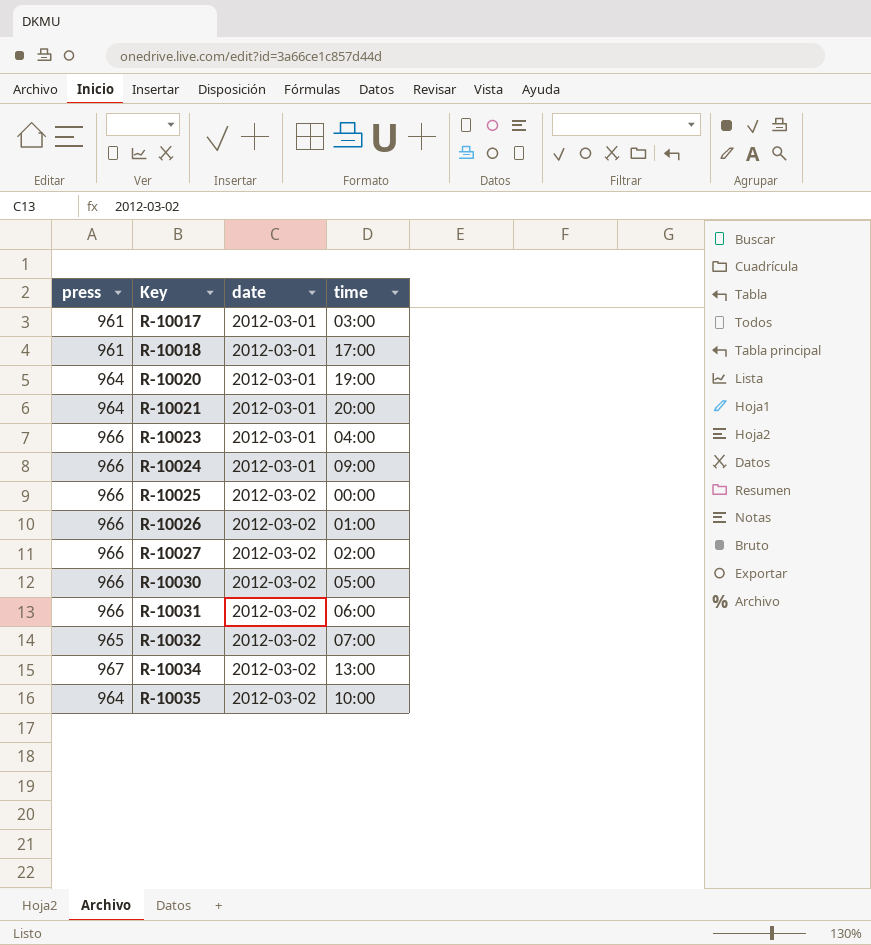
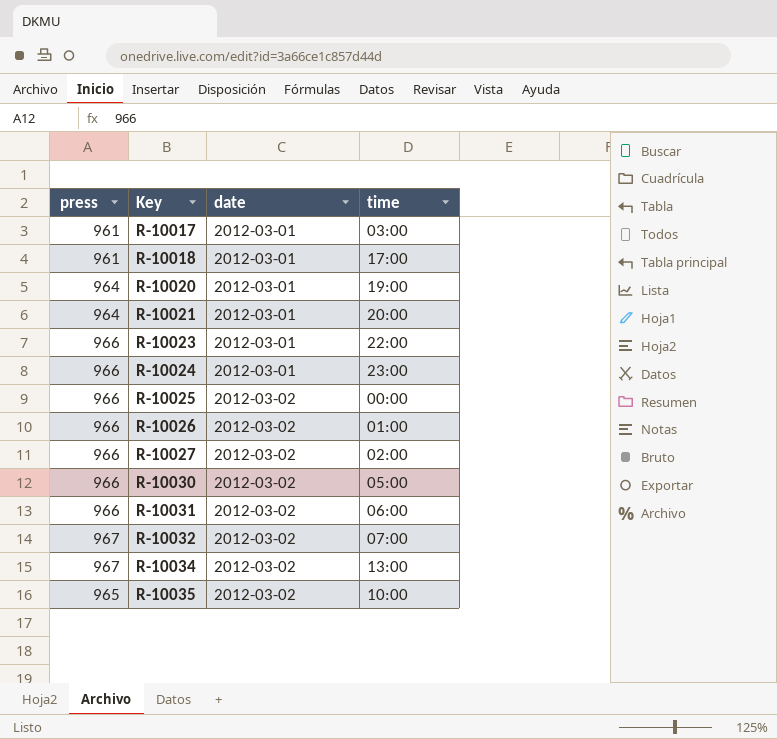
R-10023 | time: 04:00 -> 22:00
R-10024 | time: 09:00 -> 23:00
R-10032 | press: 965 -> 967
R-10035 | press: 964 -> 965

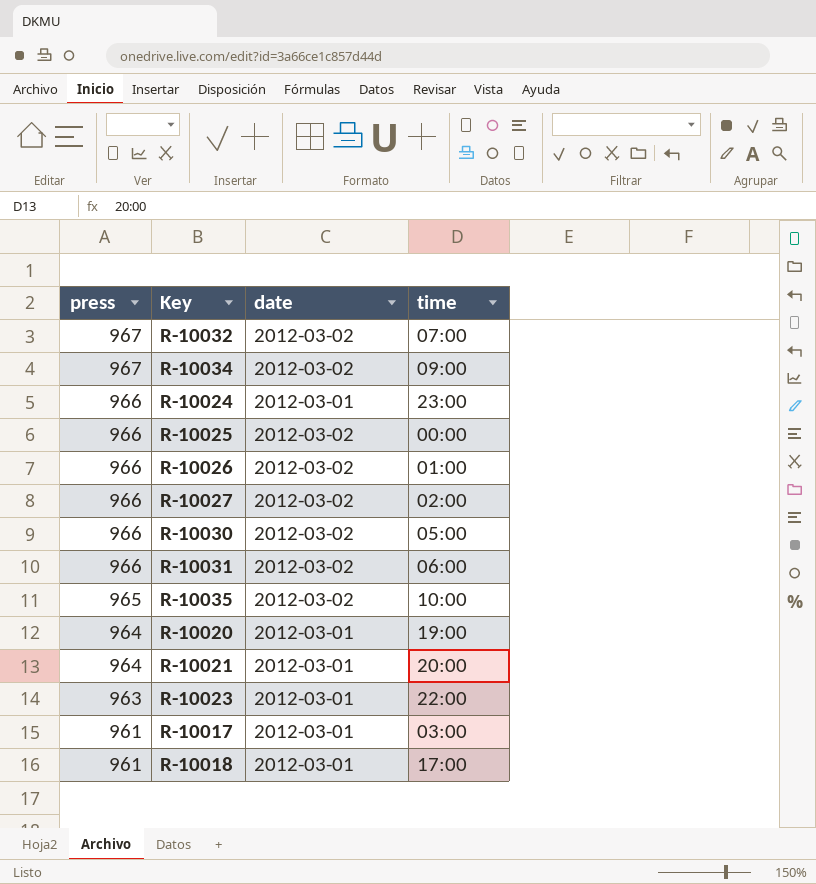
row order: Key ascending -> press descending
R-10034 | time: 13:00 -> 09:00
R-10023 | press: 966 -> 963

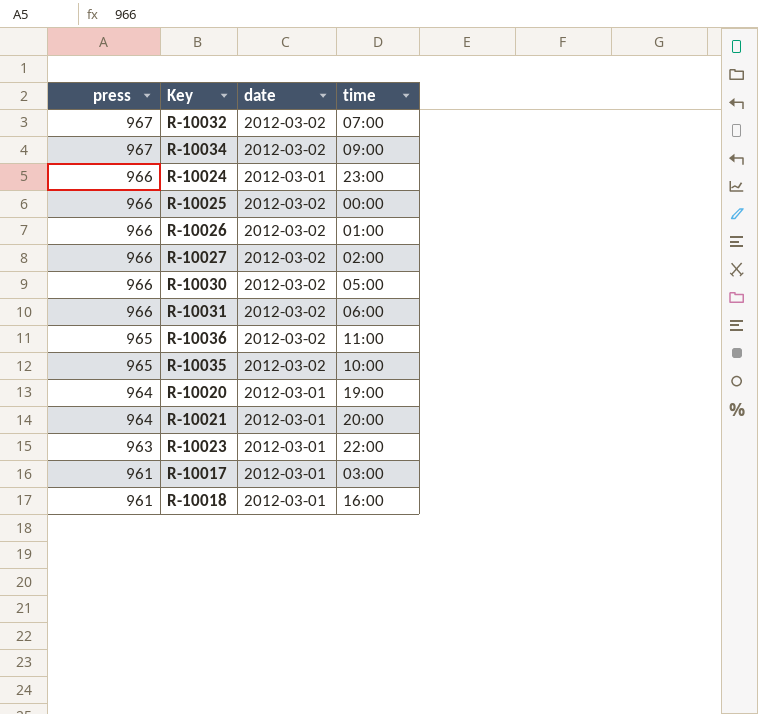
row R-10036: none -> 965 | 2012-03-02 | 11:00
R-10018 | time: 17:00 -> 16:00

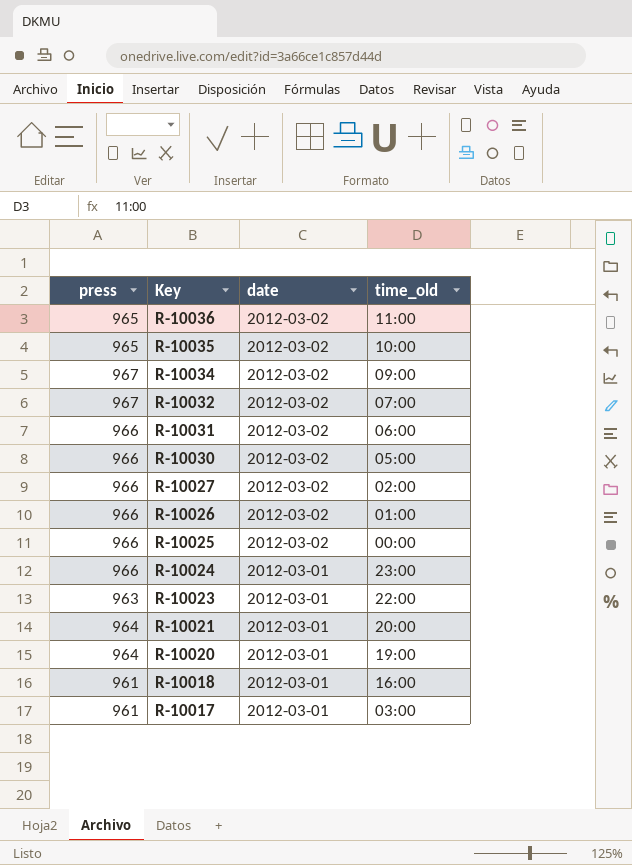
row order: press descending -> Key descending
column name: time -> time_old

